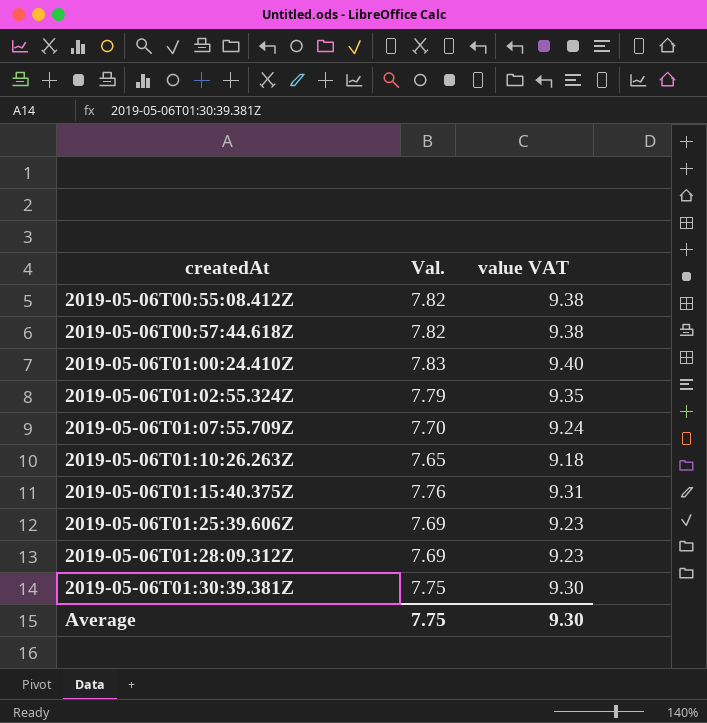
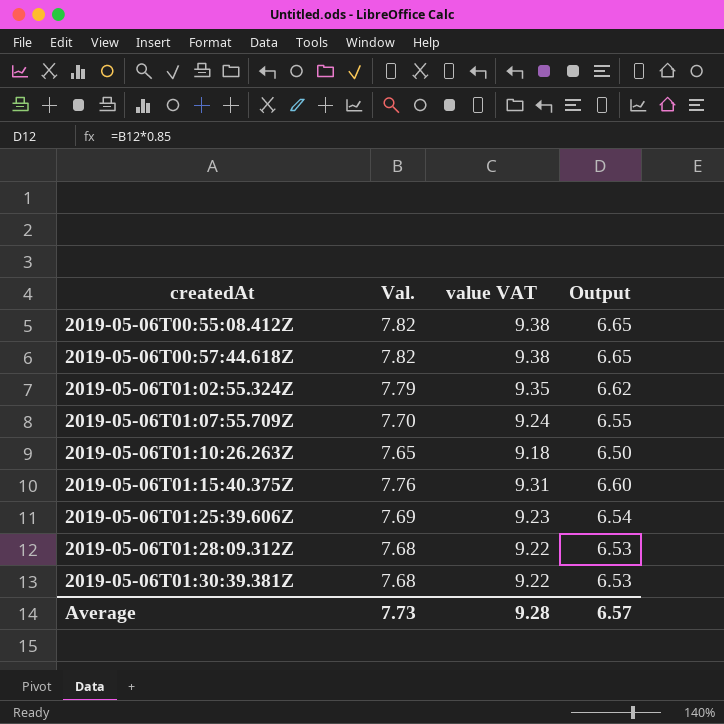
column Output | formula: none -> [Val.] * 0.85
row 2019-05-06T01:00:24.410Z: 7.83 | 9.40 -> none
2019-05-06T01:28:09.312Z | Val.: 7.69 -> 7.68
2019-05-06T01:28:09.312Z | value VAT: 9.23 -> 9.22
2019-05-06T01:30:39.381Z | Val.: 7.75 -> 7.68
2019-05-06T01:30:39.381Z | value VAT: 9.30 -> 9.22
Average | Val.: 7.75 -> 7.73
Average | value VAT: 9.30 -> 9.28

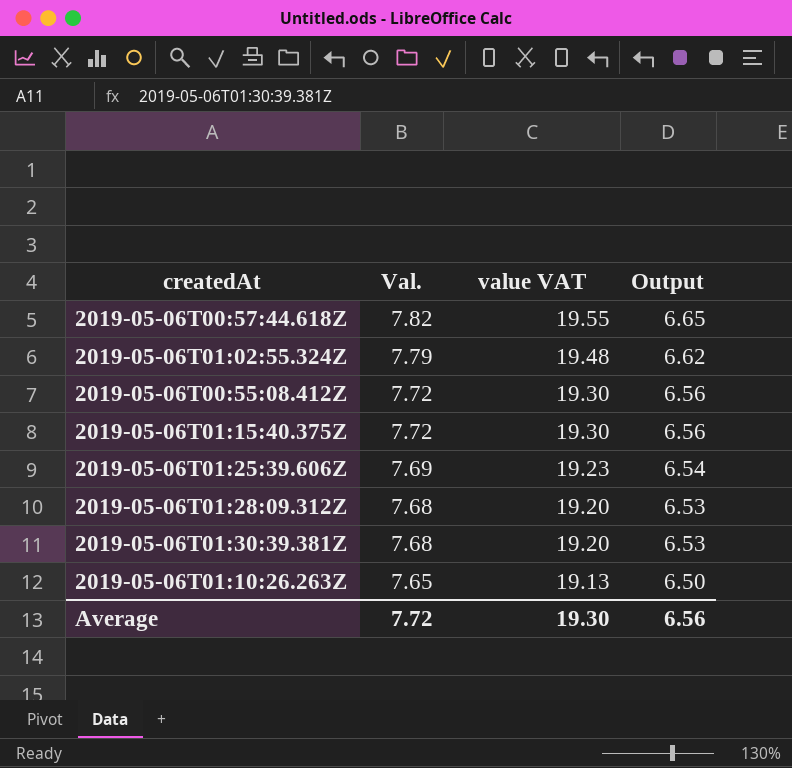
row order: createdAt ascending -> Val. descending
column value VAT | formula: [Val.] * 1.2 -> [Val.] * 2.5
row 2019-05-06T01:07:55.709Z: 7.70 | 9.24 | 6.55 -> none
2019-05-06T00:55:08.412Z | Val.: 7.82 -> 7.72
2019-05-06T00:55:08.412Z | Output: 6.65 -> 6.56
2019-05-06T01:15:40.375Z | Val.: 7.76 -> 7.72
2019-05-06T01:15:40.375Z | Output: 6.60 -> 6.56
Average | Val.: 7.73 -> 7.72
Average | value VAT: 9.28 -> 19.30
Average | Output: 6.57 -> 6.56

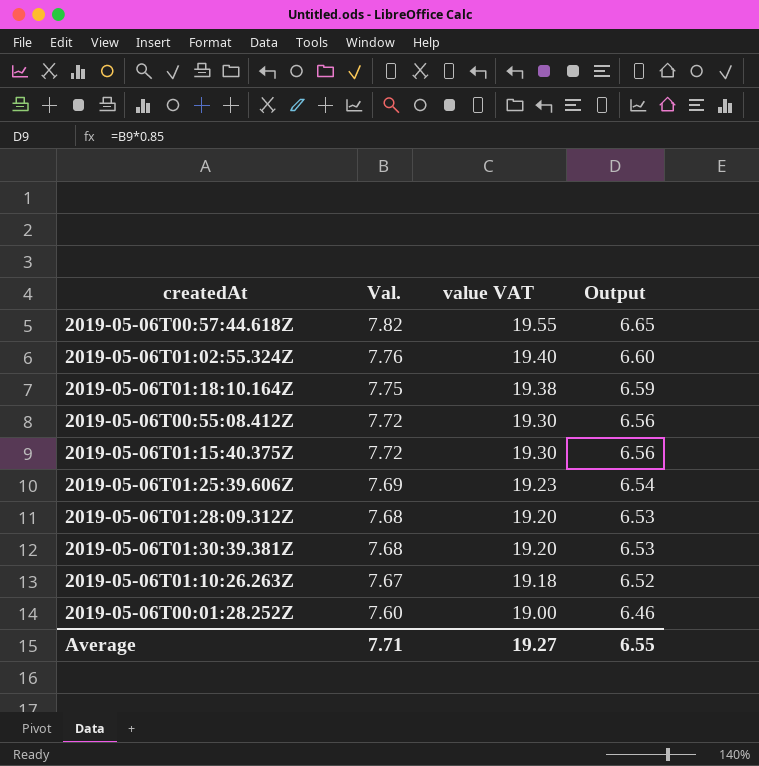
2019-05-06T01:02:55.324Z | Val.: 7.79 -> 7.76
2019-05-06T01:02:55.324Z | value VAT: 19.48 -> 19.40
2019-05-06T01:02:55.324Z | Output: 6.62 -> 6.60
row 2019-05-06T01:18:10.164Z: none -> 7.75 | 19.38 | 6.59
2019-05-06T01:10:26.263Z | Val.: 7.65 -> 7.67
2019-05-06T01:10:26.263Z | value VAT: 19.13 -> 19.18
2019-05-06T01:10:26.263Z | Output: 6.50 -> 6.52
row 2019-05-06T00:01:28.252Z: none -> 7.60 | 19.00 | 6.46
Average | Val.: 7.72 -> 7.71
Average | value VAT: 19.30 -> 19.27
Average | Output: 6.56 -> 6.55

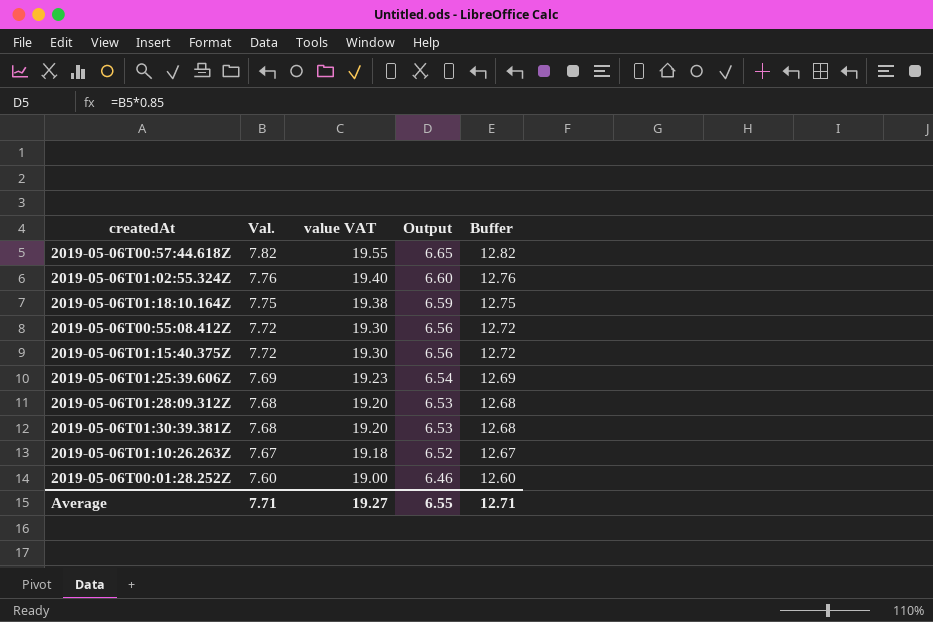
column Buffer | formula: none -> [Val.] + 5

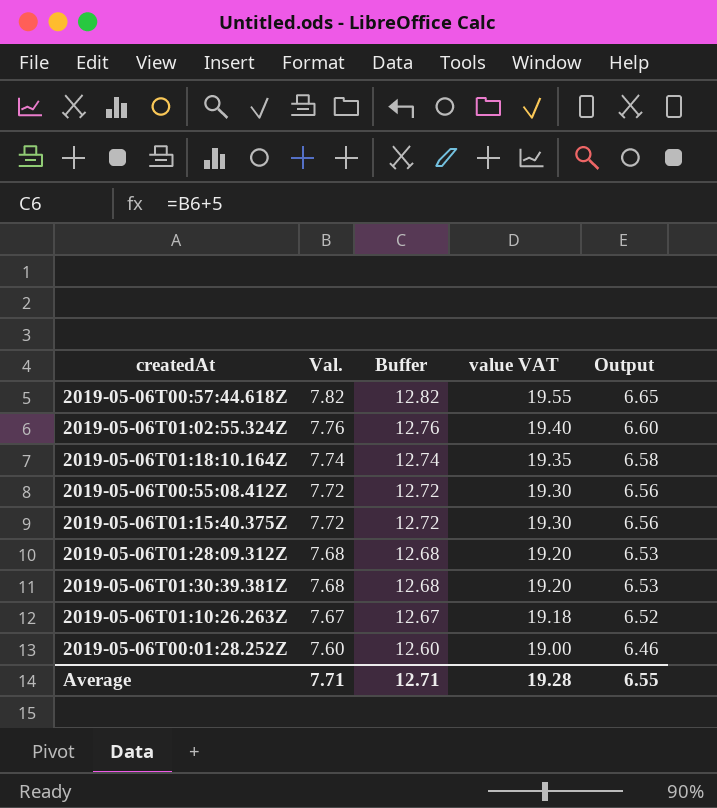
column Buffer | position: 5 -> 3
row 2019-05-06T01:25:39.606Z: 7.69 | 19.23 | 6.54 | 12.69 -> none
2019-05-06T01:18:10.164Z | Val.: 7.75 -> 7.74
2019-05-06T01:18:10.164Z | Buffer: 12.75 -> 12.74
2019-05-06T01:18:10.164Z | value VAT: 19.38 -> 19.35
2019-05-06T01:18:10.164Z | Output: 6.59 -> 6.58
Average | value VAT: 19.27 -> 19.28

